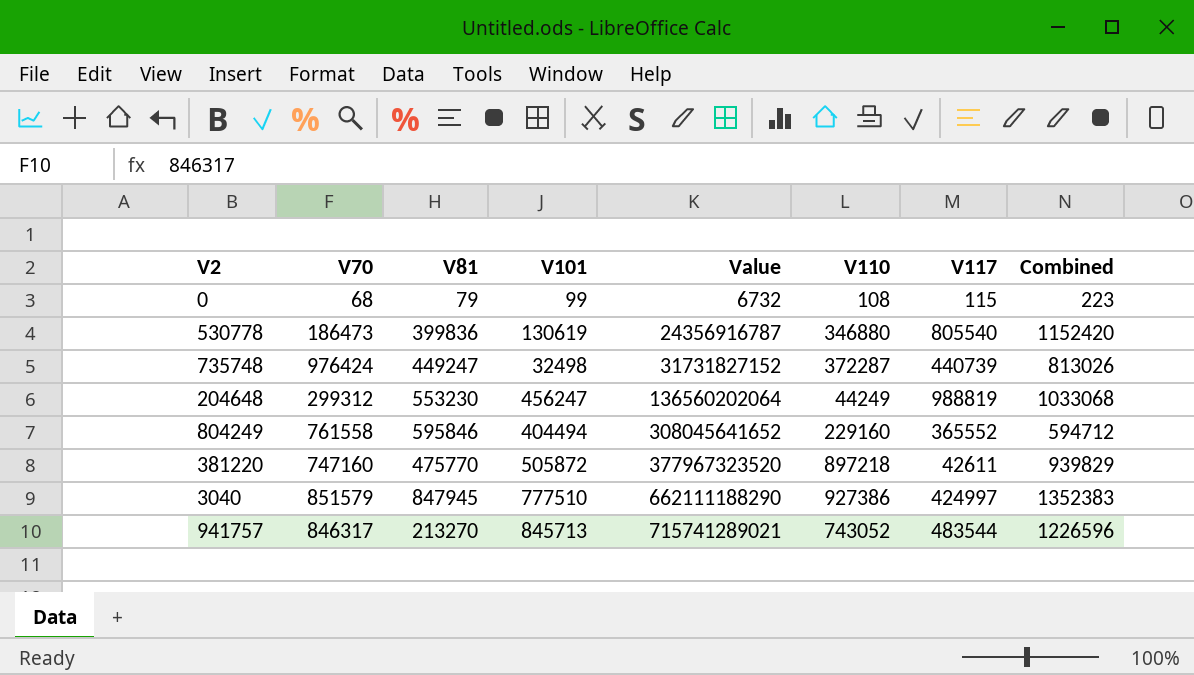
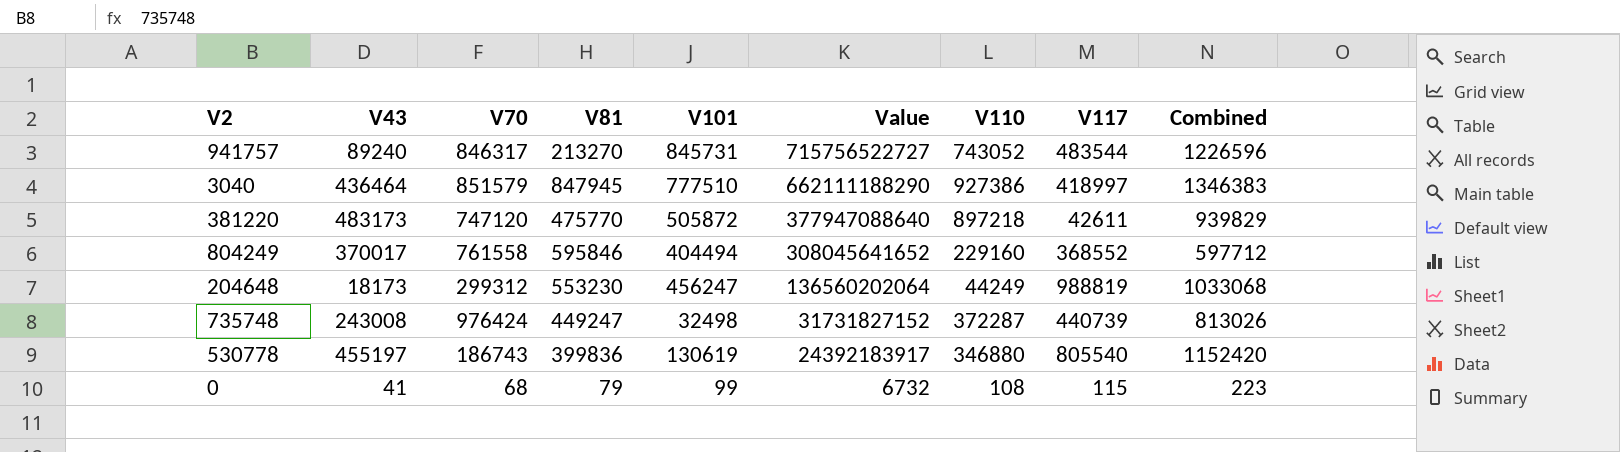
row order: Value ascending -> Value descending
column V43 | position: none -> 2
941757 | V101: 845713 -> 845731
941757 | Value: 715741289021 -> 715756522727
3040 | V117: 424997 -> 418997
3040 | Combined: 1352383 -> 1346383
381220 | V70: 747160 -> 747120
381220 | Value: 377967323520 -> 377947088640
804249 | V117: 365552 -> 368552
804249 | Combined: 594712 -> 597712
530778 | V70: 186473 -> 186743
530778 | Value: 24356916787 -> 24392183917

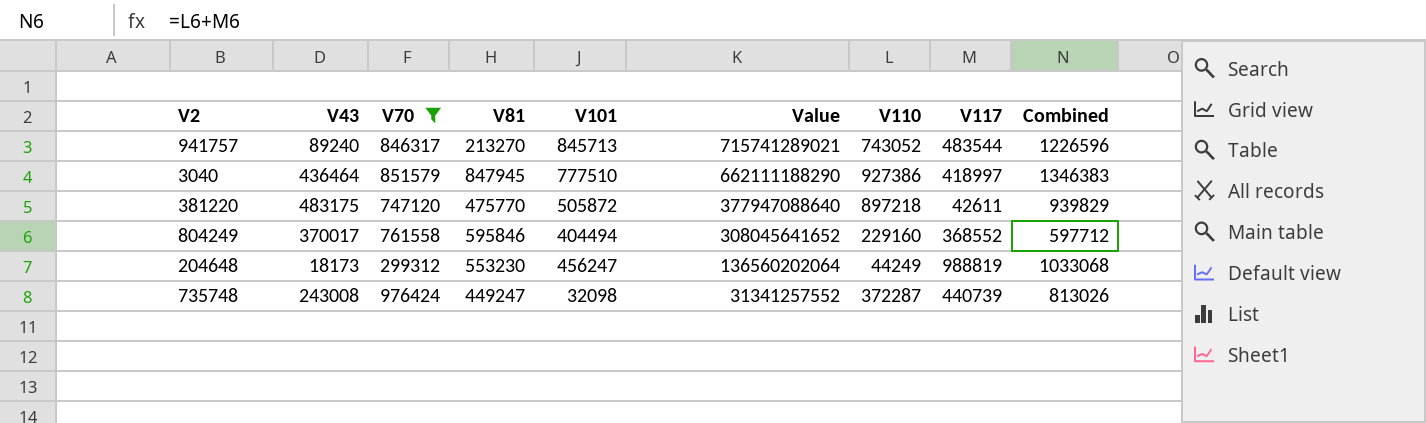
filter: none -> V70 >= 299312
941757 | V101: 845731 -> 845713
941757 | Value: 715756522727 -> 715741289021
381220 | V43: 483173 -> 483175
735748 | V101: 32498 -> 32098
735748 | Value: 31731827152 -> 31341257552

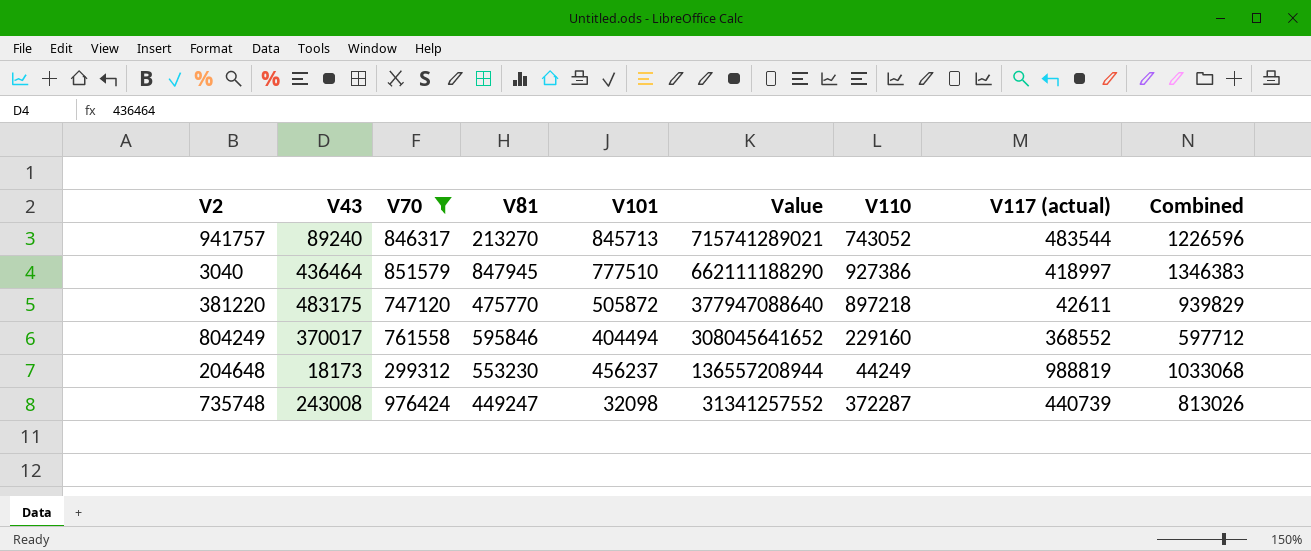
column name: V117 -> V117 (actual)
204648 | V101: 456247 -> 456237
204648 | Value: 136560202064 -> 136557208944

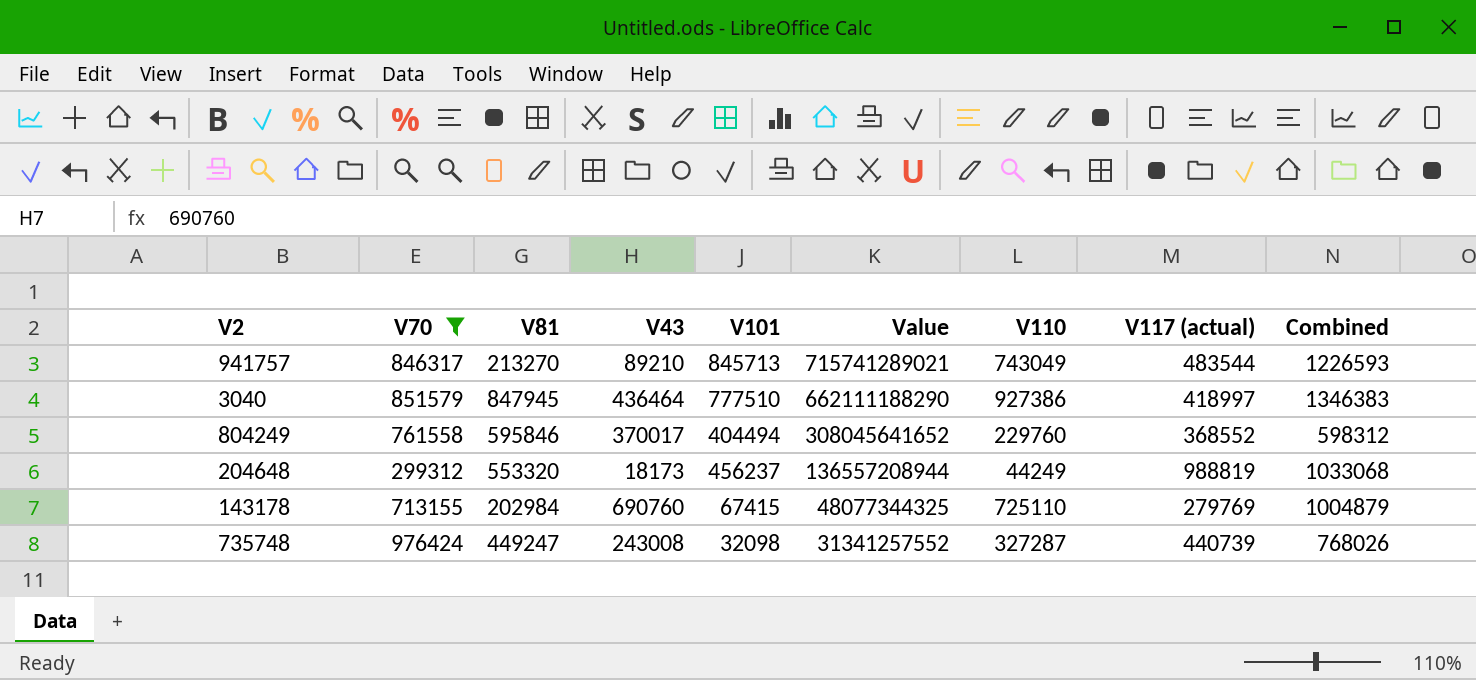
column V43 | position: 2 -> 4
row 381220: 483175 | 747120 | 475770 | 505872 | 377947088640 | 897218 | 42611 | 939829 -> none
941757 | V43: 89240 -> 89210
941757 | V110: 743052 -> 743049
941757 | Combined: 1226596 -> 1226593
804249 | V110: 229160 -> 229760
804249 | Combined: 597712 -> 598312
204648 | V81: 553230 -> 553320
row 143178: none -> 713155 | 202984 | 690760 | 67415 | 48077344325 | 725110 | 279769 | 1004879
735748 | V110: 372287 -> 327287
735748 | Combined: 813026 -> 768026

